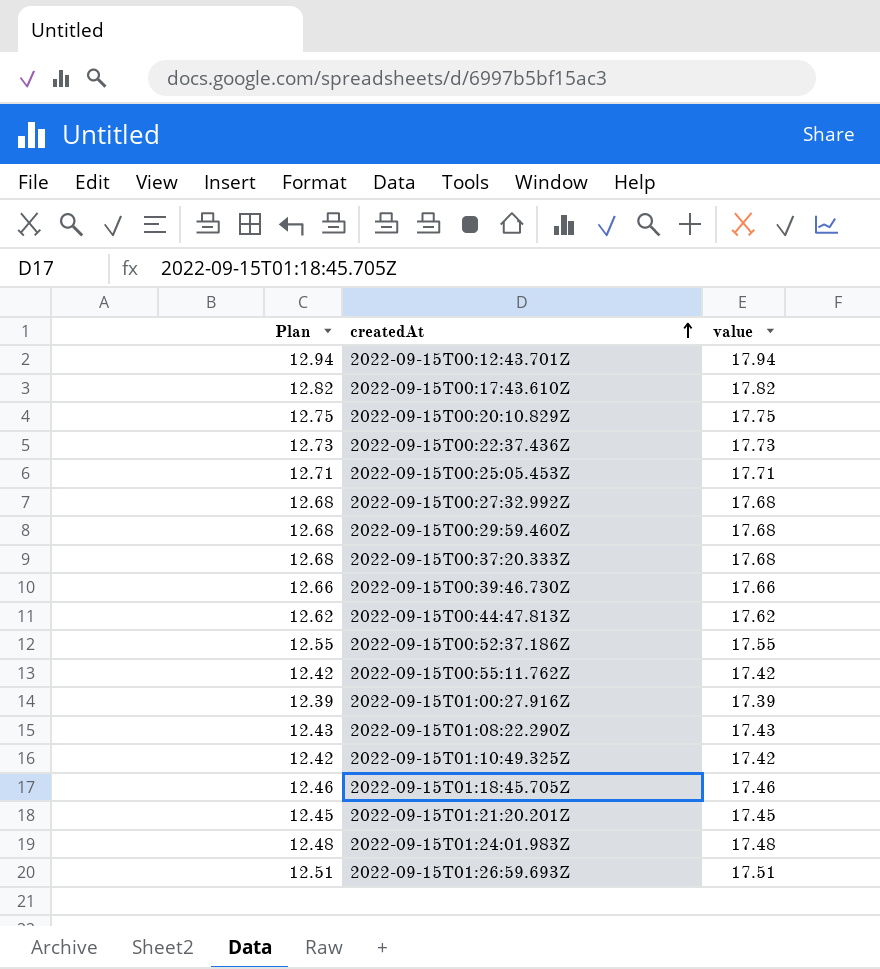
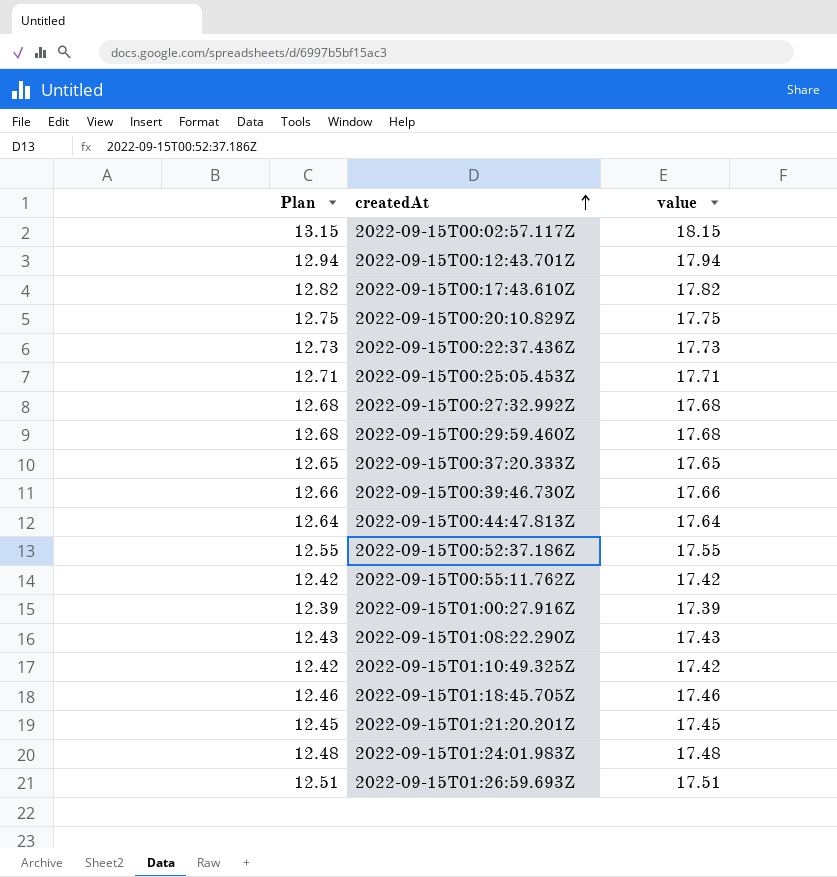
row 2022-09-15T00:02:57.117Z: none -> 13.15 | 18.15
2022-09-15T00:37:20.333Z | Plan: 12.68 -> 12.65
2022-09-15T00:37:20.333Z | value: 17.68 -> 17.65
2022-09-15T00:44:47.813Z | Plan: 12.62 -> 12.64
2022-09-15T00:44:47.813Z | value: 17.62 -> 17.64

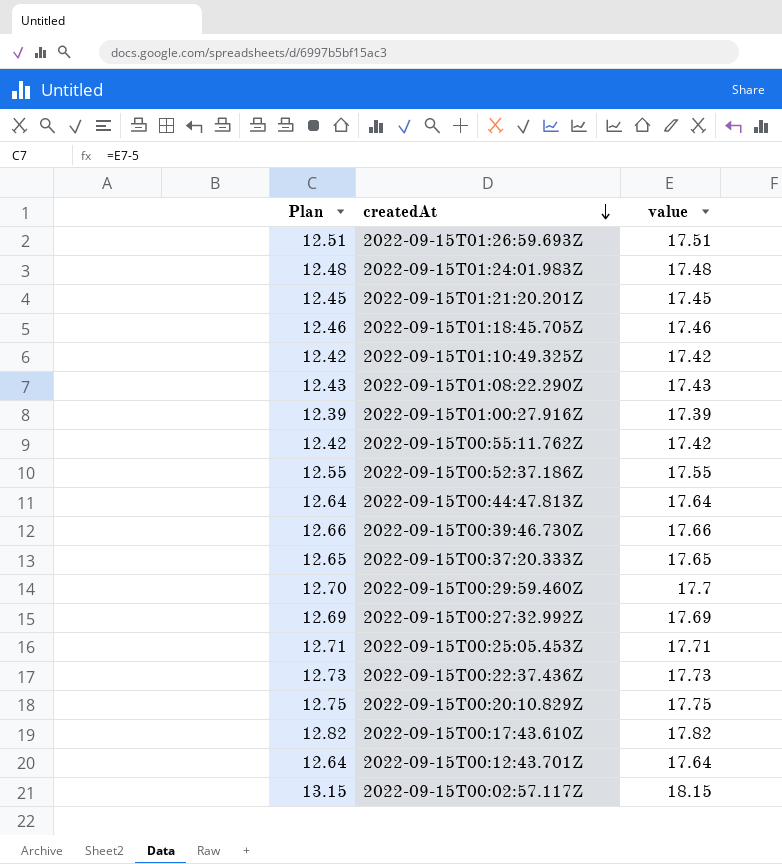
row order: createdAt ascending -> createdAt descending
2022-09-15T00:29:59.460Z | Plan: 12.68 -> 12.70
2022-09-15T00:29:59.460Z | value: 17.68 -> 17.7
2022-09-15T00:27:32.992Z | Plan: 12.68 -> 12.69
2022-09-15T00:27:32.992Z | value: 17.68 -> 17.69
2022-09-15T00:12:43.701Z | Plan: 12.94 -> 12.64
2022-09-15T00:12:43.701Z | value: 17.94 -> 17.64

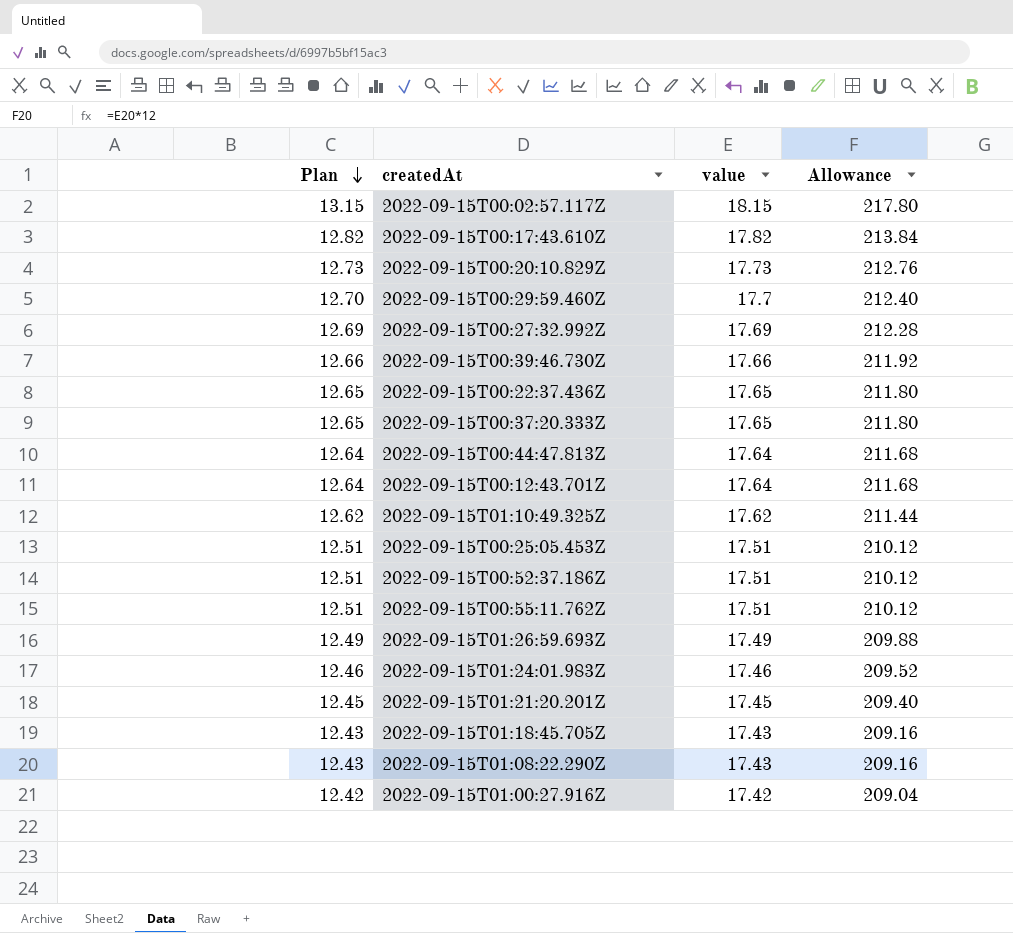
row order: createdAt descending -> Plan descending
column Allowance | formula: none -> [value] * 12
2022-09-15T00:20:10.829Z | Plan: 12.75 -> 12.73
2022-09-15T00:20:10.829Z | value: 17.75 -> 17.73
2022-09-15T00:22:37.436Z | Plan: 12.73 -> 12.65
2022-09-15T00:22:37.436Z | value: 17.73 -> 17.65
2022-09-15T01:10:49.325Z | Plan: 12.42 -> 12.62
2022-09-15T01:10:49.325Z | value: 17.42 -> 17.62
2022-09-15T00:25:05.453Z | Plan: 12.71 -> 12.51
2022-09-15T00:25:05.453Z | value: 17.71 -> 17.51
2022-09-15T00:52:37.186Z | Plan: 12.55 -> 12.51
2022-09-15T00:52:37.186Z | value: 17.55 -> 17.51
2022-09-15T00:55:11.762Z | Plan: 12.42 -> 12.51
2022-09-15T00:55:11.762Z | value: 17.42 -> 17.51
2022-09-15T01:26:59.693Z | Plan: 12.51 -> 12.49
2022-09-15T01:26:59.693Z | value: 17.51 -> 17.49
2022-09-15T01:24:01.983Z | Plan: 12.48 -> 12.46
2022-09-15T01:24:01.983Z | value: 17.48 -> 17.46
2022-09-15T01:18:45.705Z | Plan: 12.46 -> 12.43
2022-09-15T01:18:45.705Z | value: 17.46 -> 17.43
2022-09-15T01:00:27.916Z | Plan: 12.39 -> 12.42
2022-09-15T01:00:27.916Z | value: 17.39 -> 17.42

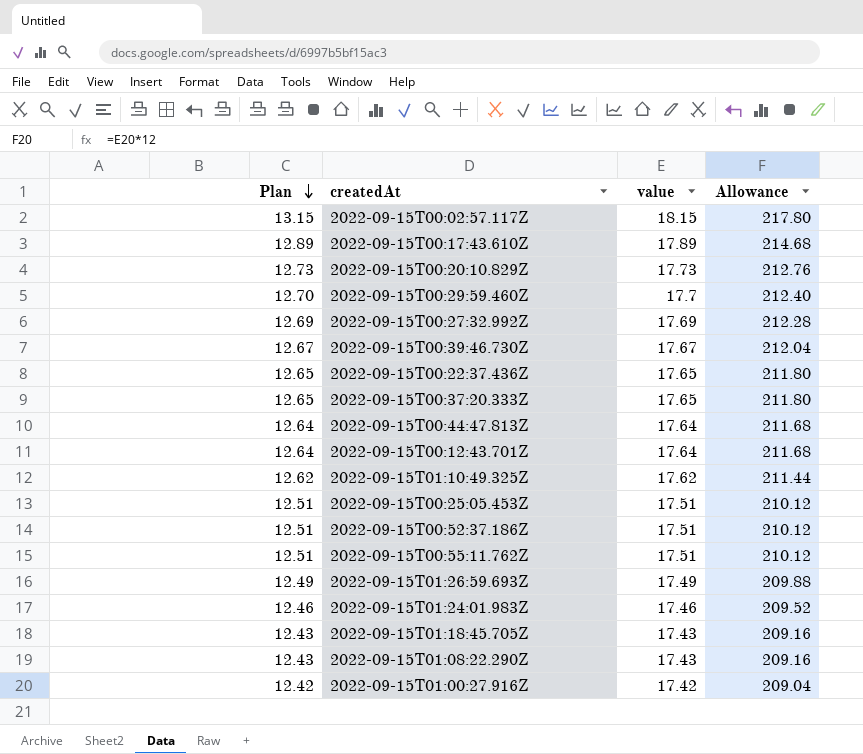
row 2022-09-15T01:21:20.201Z: 12.45 | 17.45 | 209.40 -> none
2022-09-15T00:17:43.610Z | Plan: 12.82 -> 12.89
2022-09-15T00:17:43.610Z | value: 17.82 -> 17.89
2022-09-15T00:17:43.610Z | Allowance: 213.84 -> 214.68
2022-09-15T00:39:46.730Z | Plan: 12.66 -> 12.67
2022-09-15T00:39:46.730Z | value: 17.66 -> 17.67
2022-09-15T00:39:46.730Z | Allowance: 211.92 -> 212.04

